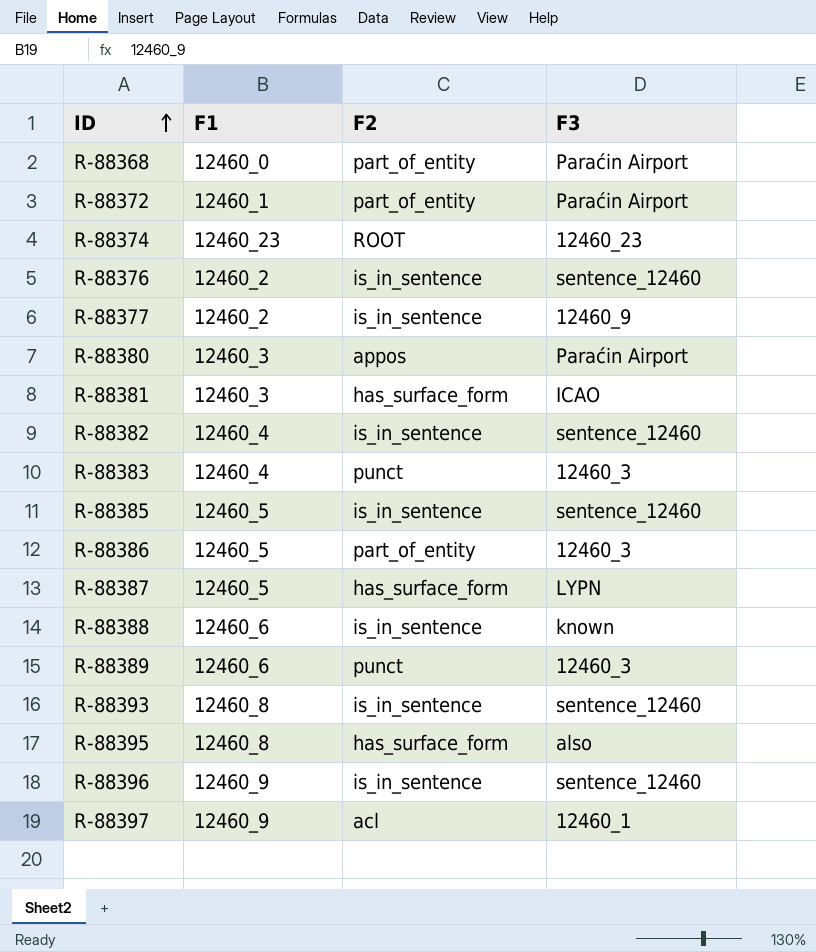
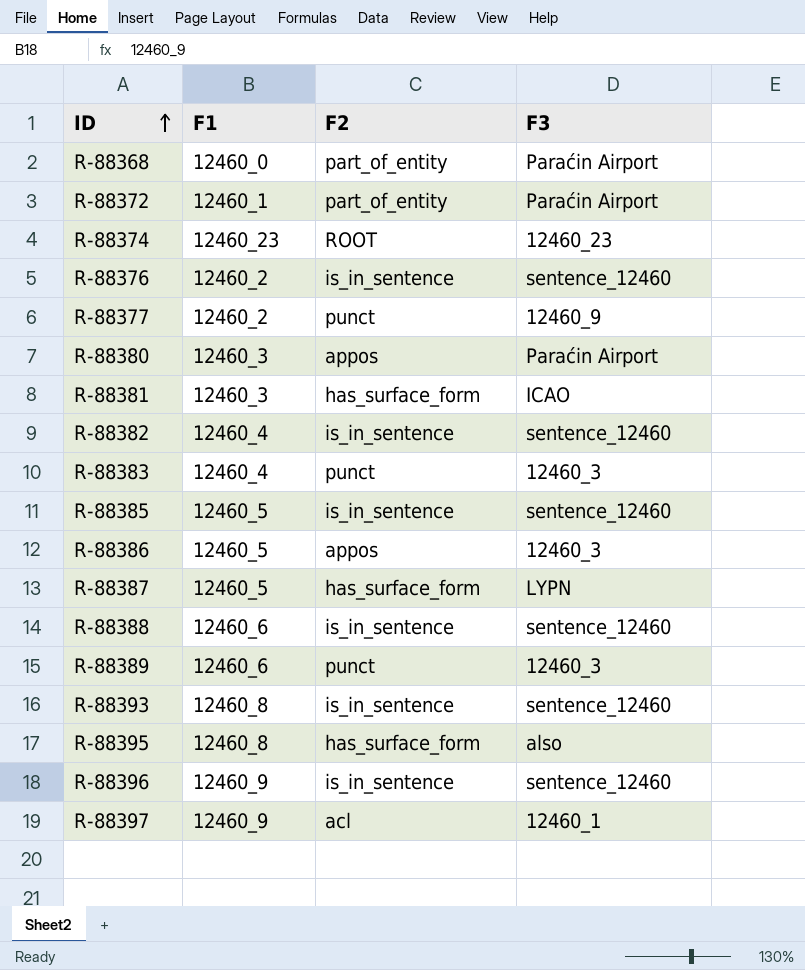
R-88377 | F2: is_in_sentence -> punct
R-88386 | F2: part_of_entity -> appos
R-88388 | F3: known -> sentence_12460

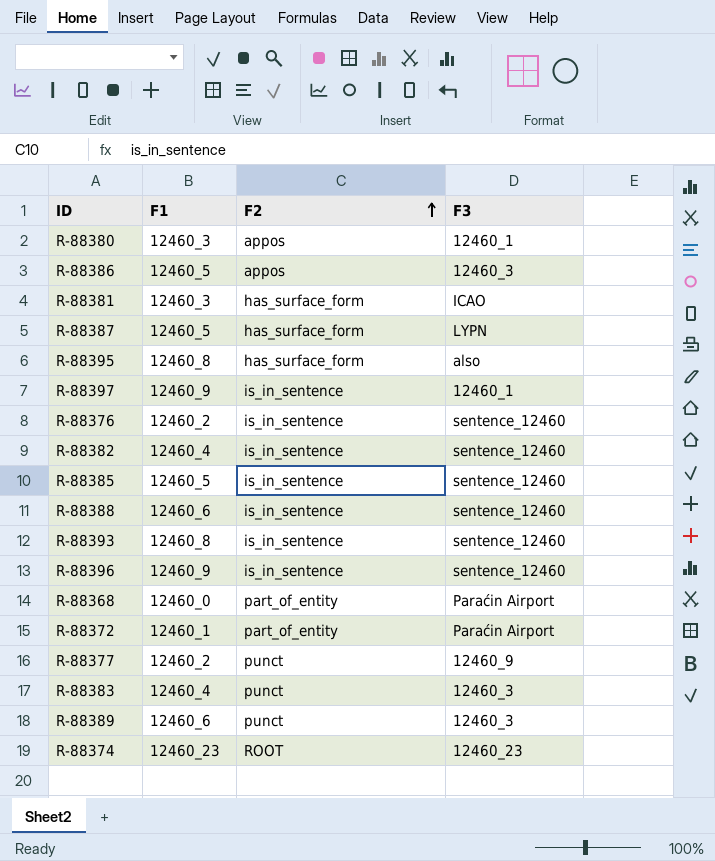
row order: ID ascending -> F2 ascending
R-88380 | F3: Paraćin Airport -> 12460_1
R-88397 | F2: acl -> is_in_sentence

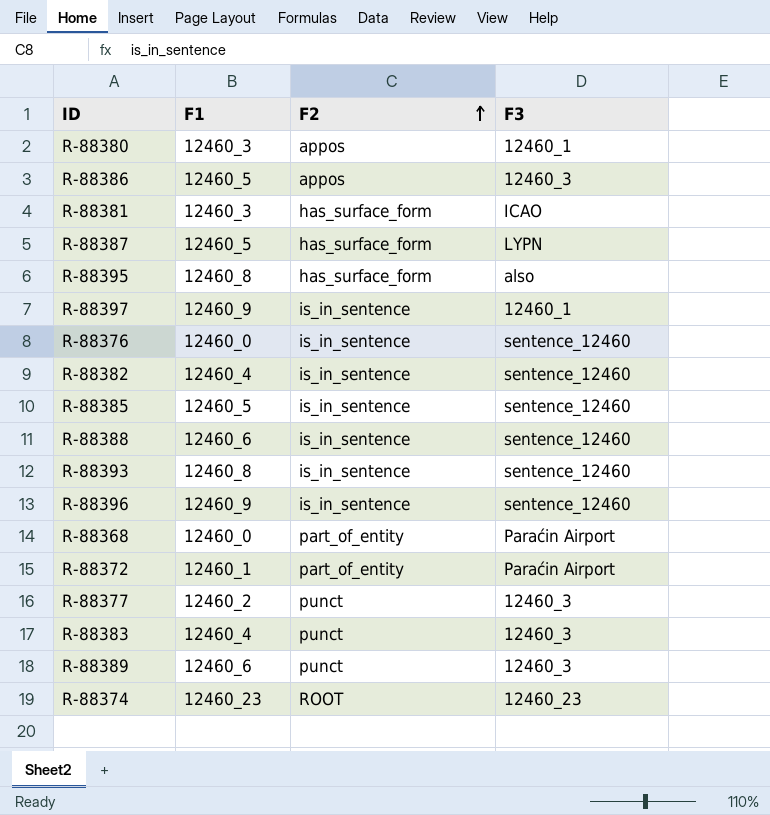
R-88376 | F1: 12460_2 -> 12460_0
R-88377 | F3: 12460_9 -> 12460_3

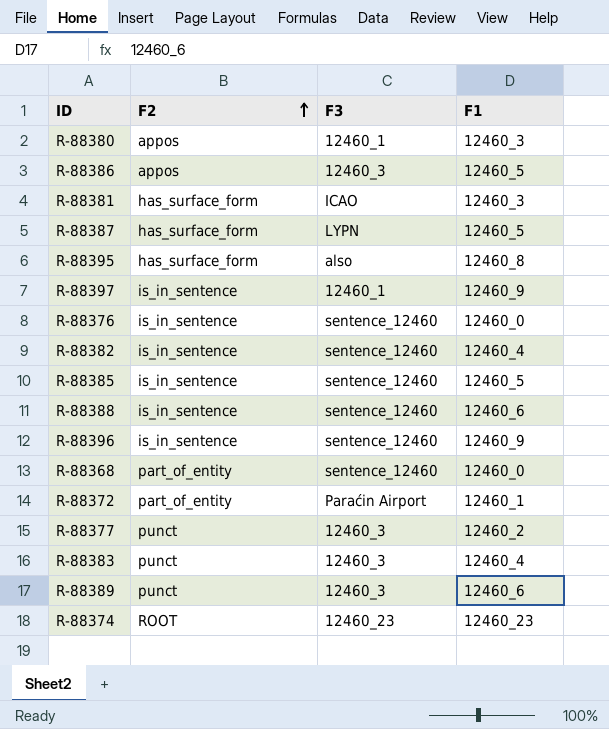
column F1 | position: 2 -> 4
row R-88393: 12460_8 | is_in_sentence | sentence_12460 -> none
R-88368 | F3: Paraćin Airport -> sentence_12460

